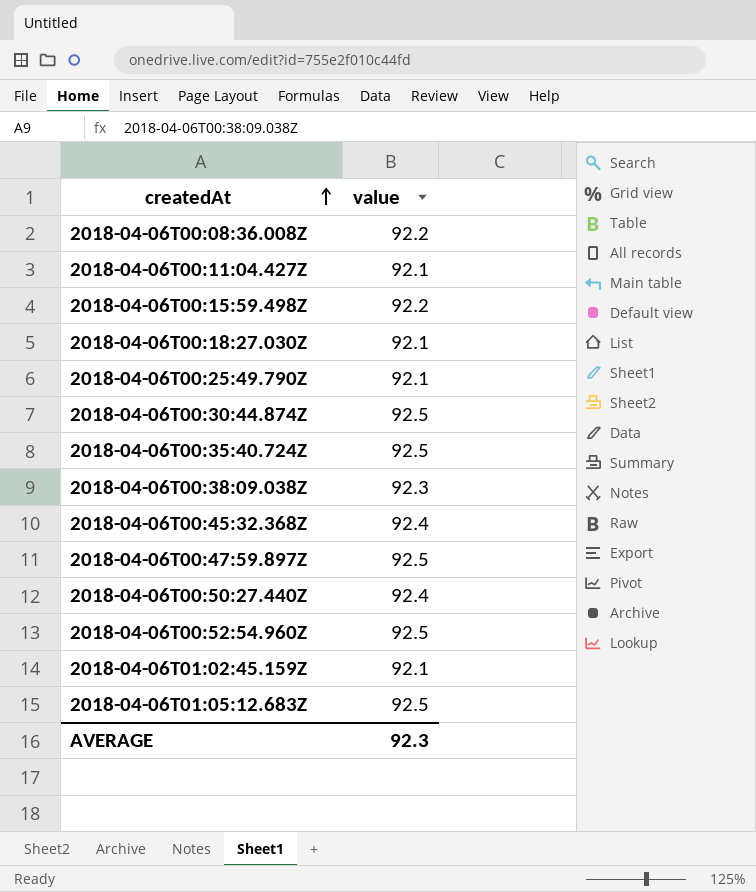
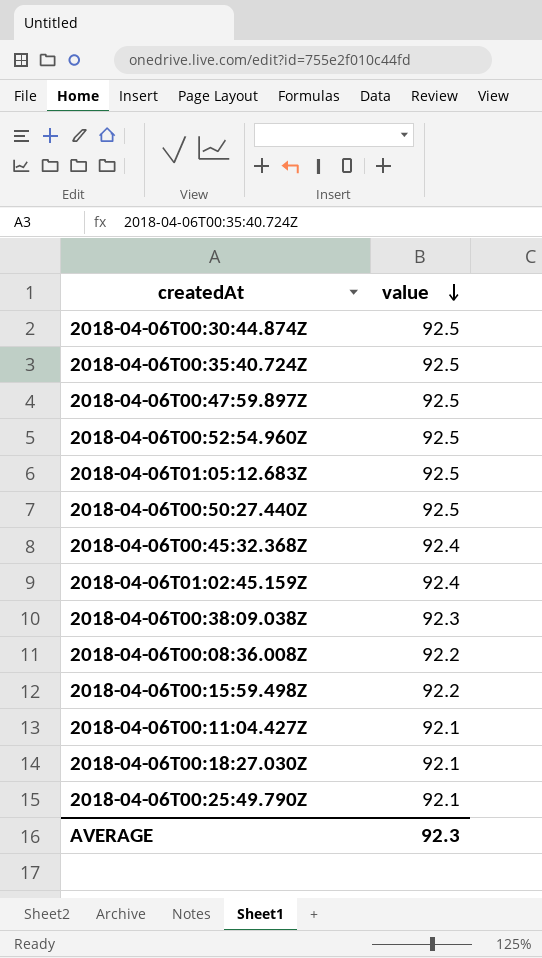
row order: createdAt ascending -> value descending
2018-04-06T00:50:27.440Z | value: 92.4 -> 92.5
2018-04-06T01:02:45.159Z | value: 92.1 -> 92.4

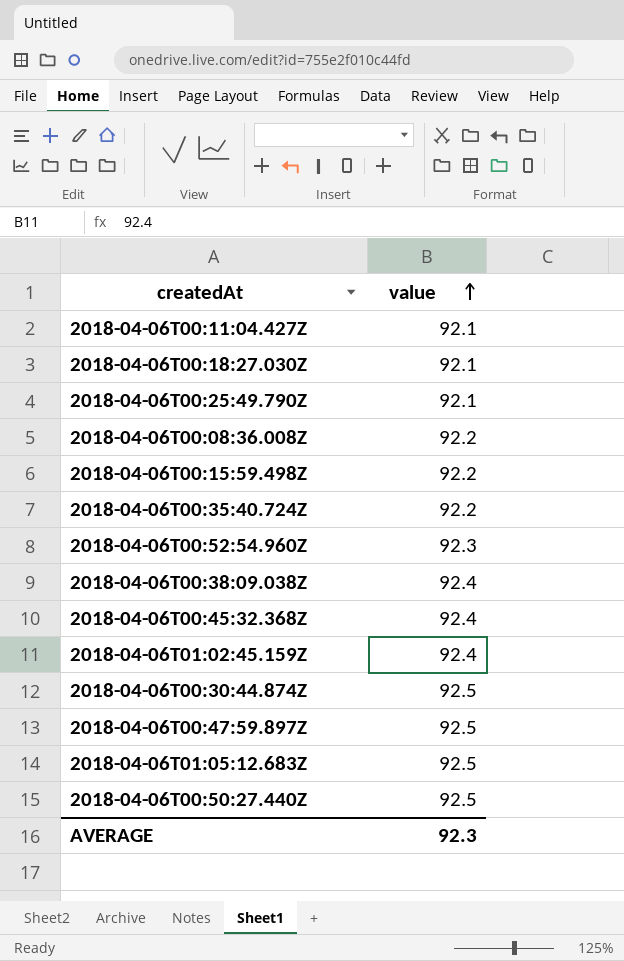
row order: value descending -> value ascending
2018-04-06T00:35:40.724Z | value: 92.5 -> 92.2
2018-04-06T00:52:54.960Z | value: 92.5 -> 92.3
2018-04-06T00:38:09.038Z | value: 92.3 -> 92.4

